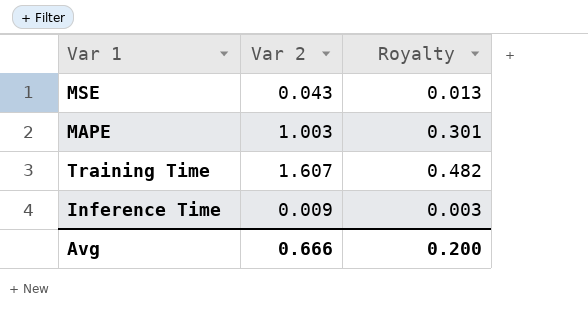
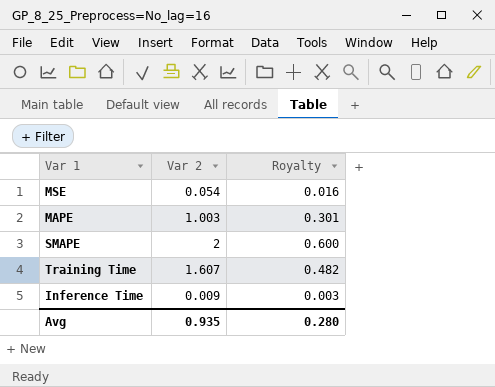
MSE | Var 2: 0.043 -> 0.054
MSE | Royalty: 0.013 -> 0.016
row SMAPE: none -> 2 | 0.600
Avg | Var 2: 0.666 -> 0.935
Avg | Royalty: 0.200 -> 0.280

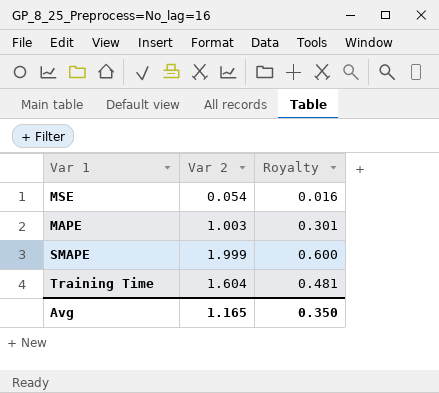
row Inference Time: 0.009 | 0.003 -> none
SMAPE | Var 2: 2 -> 1.999
Training Time | Var 2: 1.607 -> 1.604
Training Time | Royalty: 0.482 -> 0.481
Avg | Var 2: 0.935 -> 1.165
Avg | Royalty: 0.280 -> 0.350

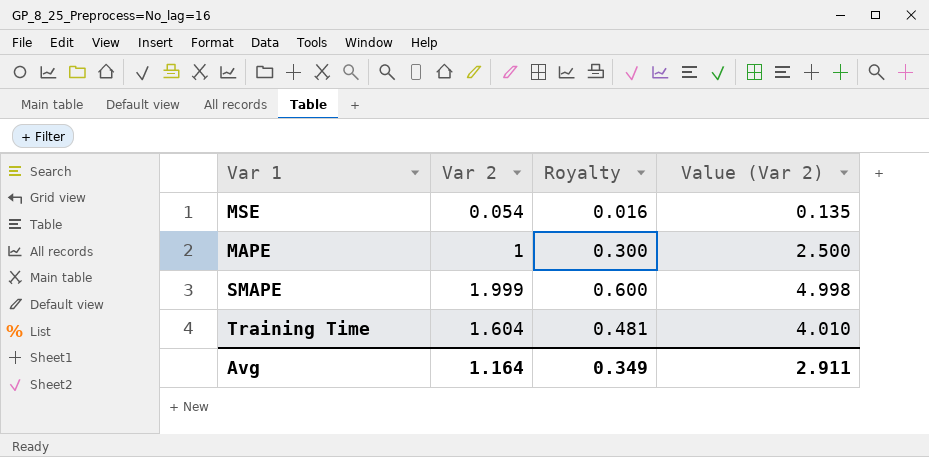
column Value (Var 2) | formula: none -> [Var 2] * 2.5
MAPE | Var 2: 1.003 -> 1
MAPE | Royalty: 0.301 -> 0.300
Avg | Var 2: 1.165 -> 1.164
Avg | Royalty: 0.350 -> 0.349

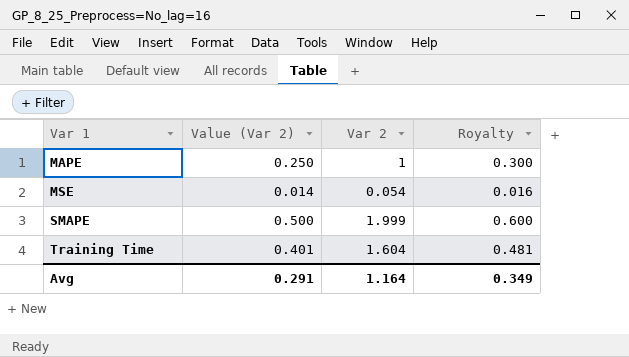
row order: none -> Var 1 ascending
column Value (Var 2) | formula: [Var 2] * 2.5 -> [Var 2] * 0.25
column Value (Var 2) | position: 4 -> 2
Avg | Value (Var 2): 2.911 -> 0.291

